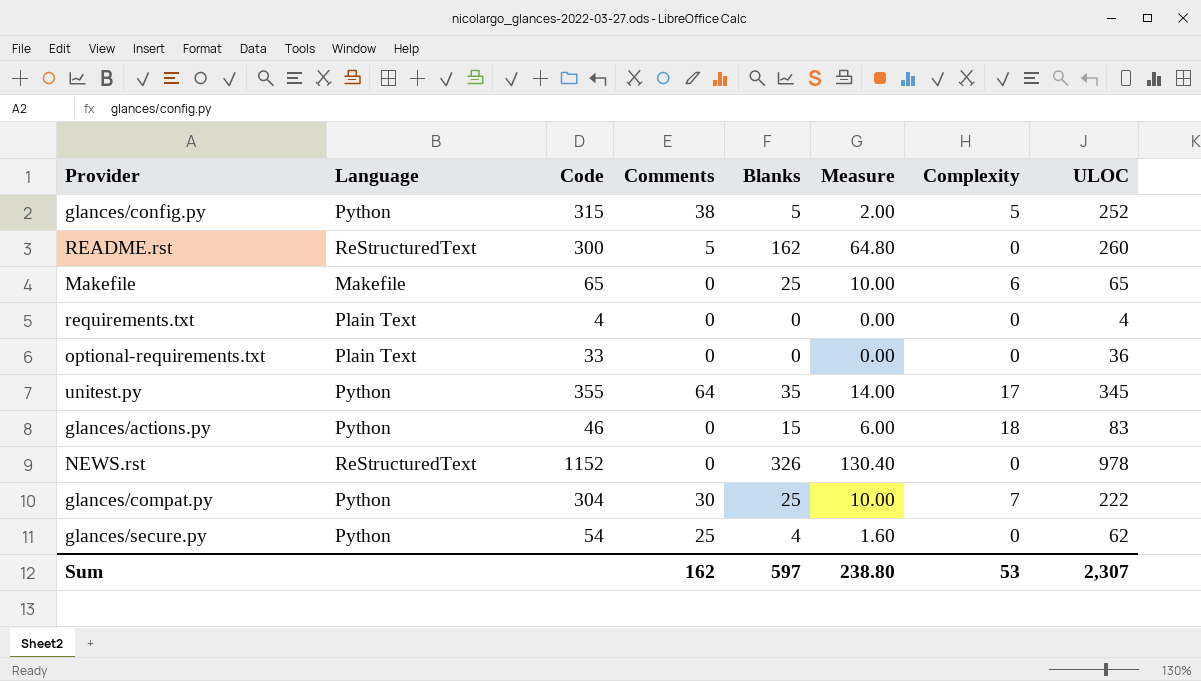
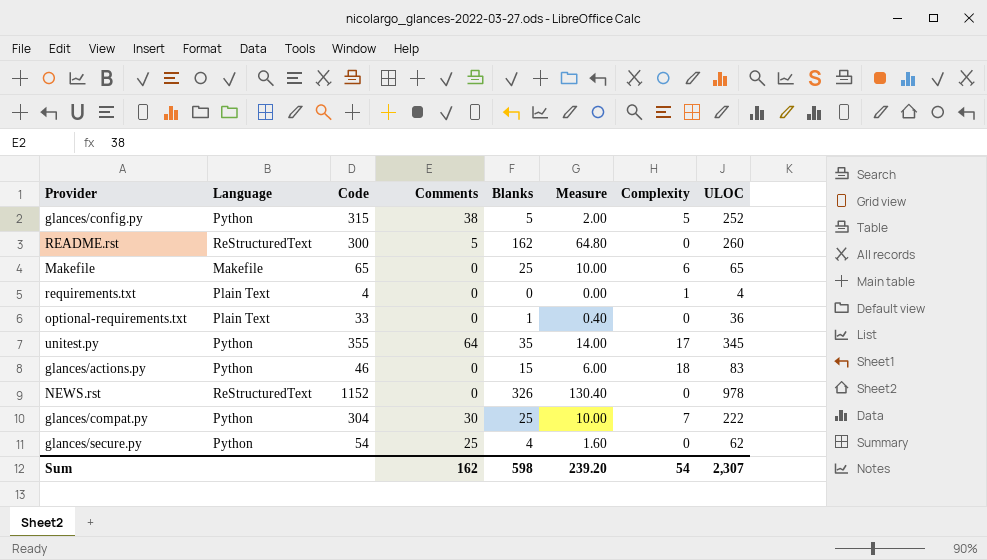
requirements.txt | Complexity: 0 -> 1
optional-requirements.txt | Blanks: 0 -> 1
optional-requirements.txt | Measure: 0.00 -> 0.40
Sum | Blanks: 597 -> 598
Sum | Measure: 238.80 -> 239.20
Sum | Complexity: 53 -> 54

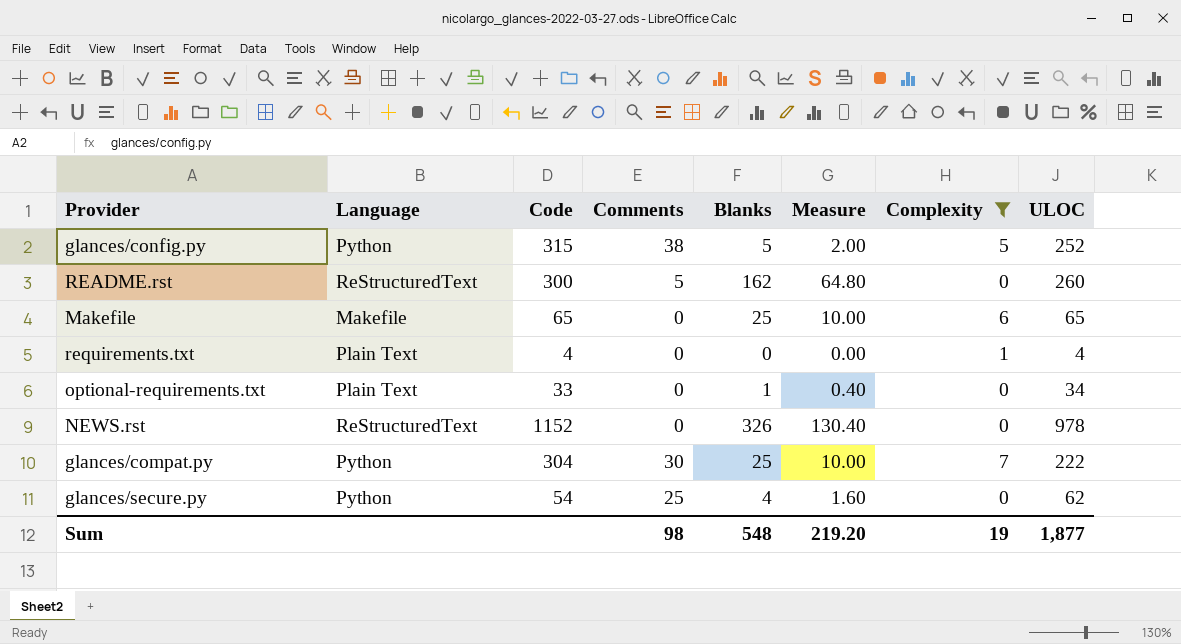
filter: none -> Complexity <= 7
optional-requirements.txt | ULOC: 36 -> 34
Sum | Comments: 162 -> 98
Sum | Blanks: 598 -> 548
Sum | Measure: 239.20 -> 219.20
Sum | Complexity: 54 -> 19
Sum | ULOC: 2,307 -> 1,877

